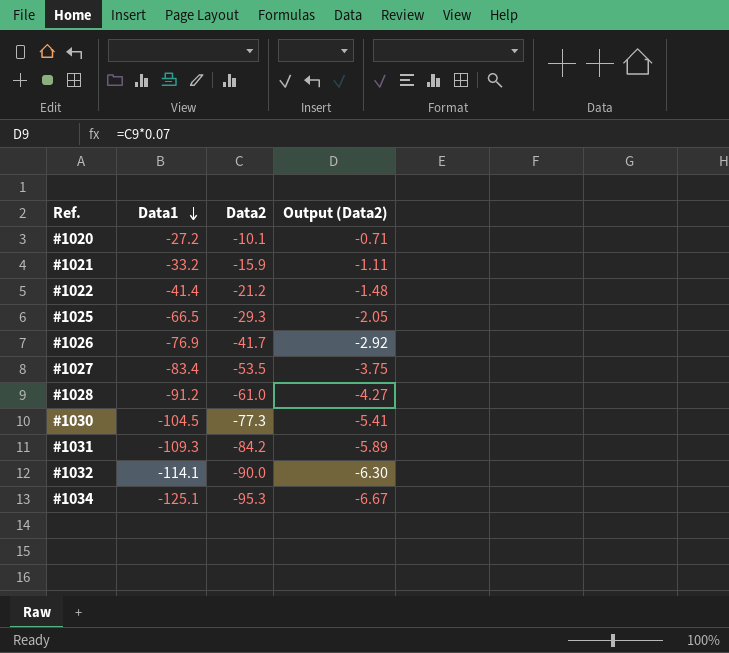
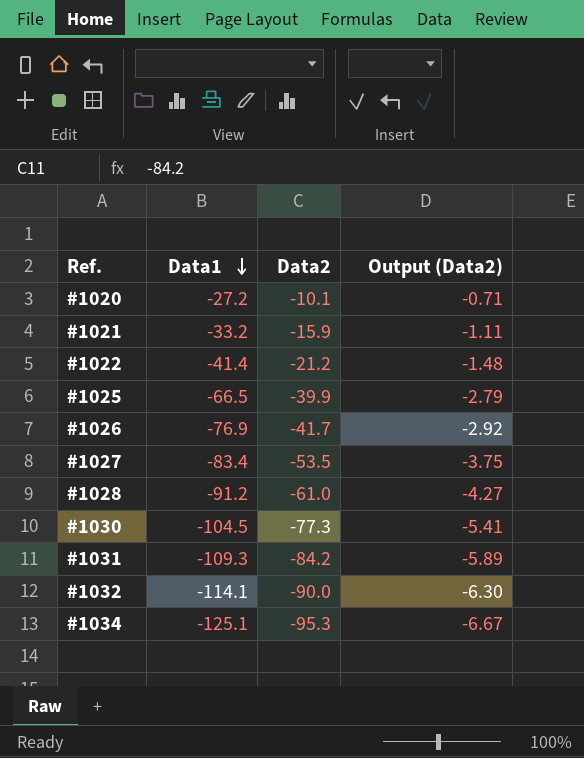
#1025 | Data2: -29.3 -> -39.9
#1025 | Output (Data2): -2.05 -> -2.79

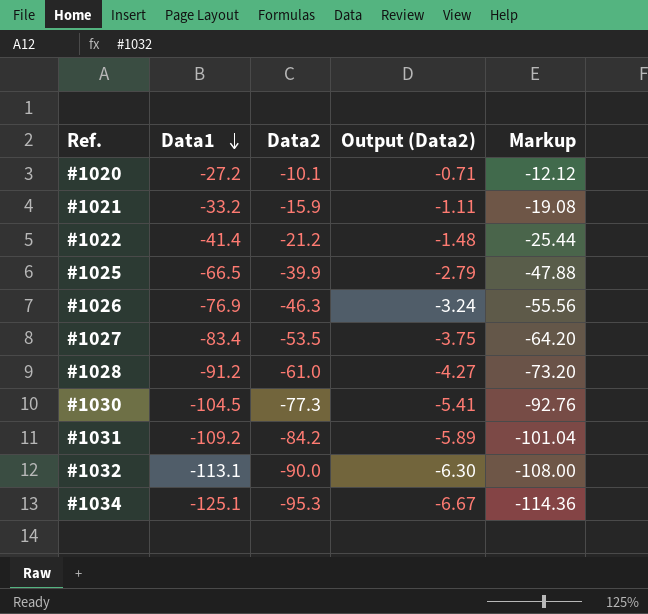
column Markup | formula: none -> [Data2] * 1.2
#1026 | Data2: -41.7 -> -46.3
#1026 | Output (Data2): -2.92 -> -3.24
#1031 | Data1: -109.3 -> -109.2
#1032 | Data1: -114.1 -> -113.1

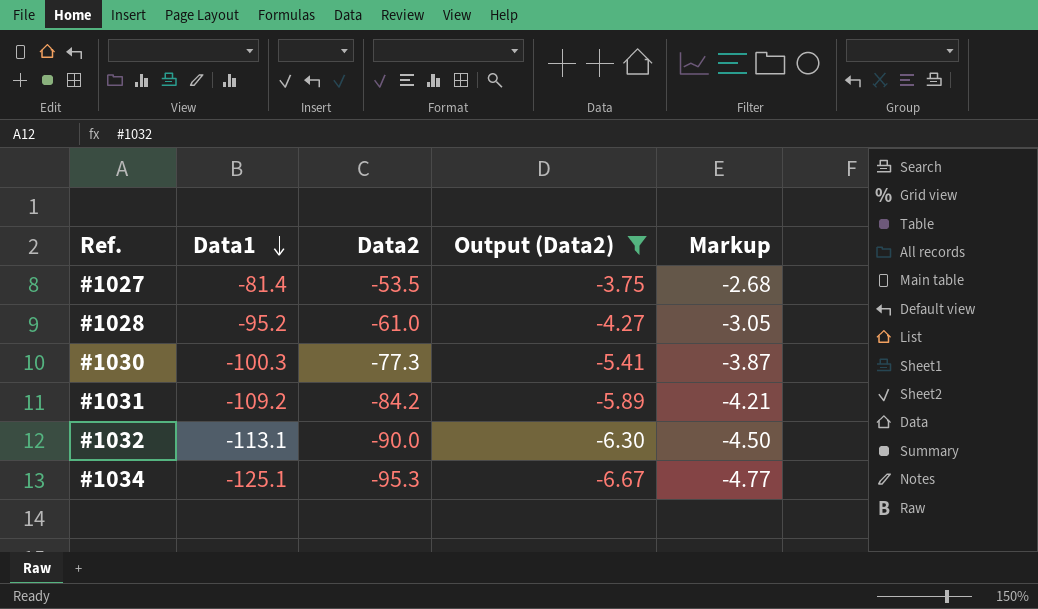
filter: none -> Output (Data2) <= -3.75
column Markup | formula: [Data2] * 1.2 -> [Data2] * 0.05
#1027 | Data1: -83.4 -> -81.4
#1028 | Data1: -91.2 -> -95.2
#1030 | Data1: -104.5 -> -100.3

